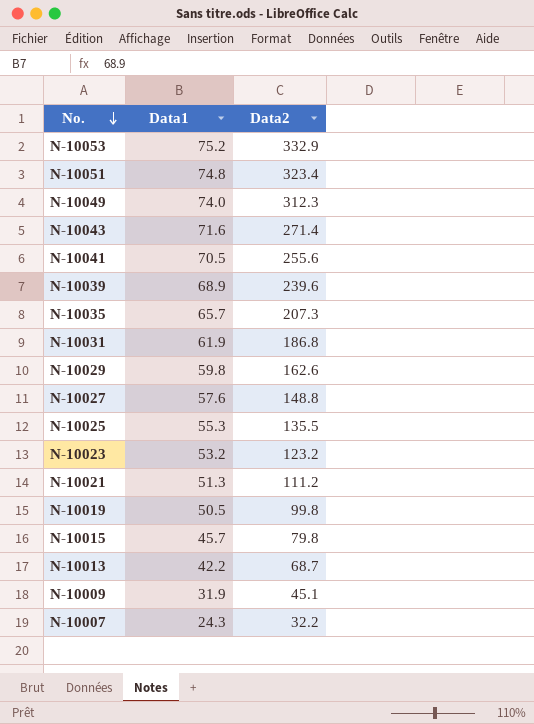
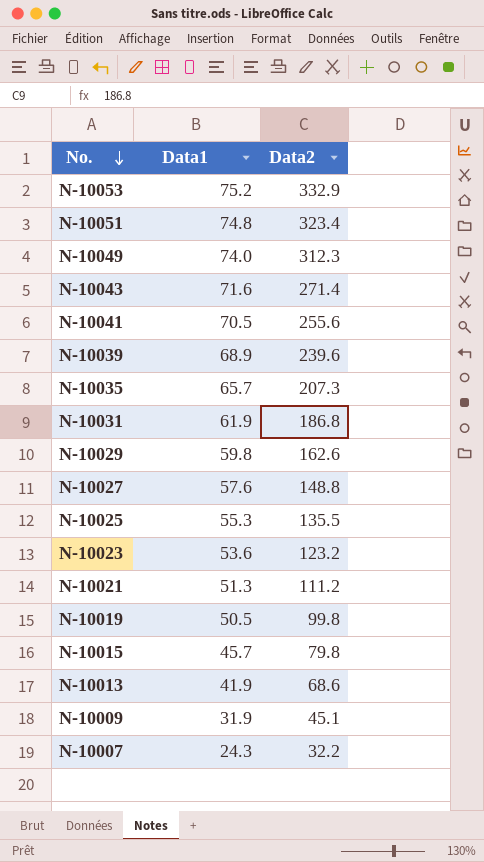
N-10023 | Data1: 53.2 -> 53.6
N-10013 | Data1: 42.2 -> 41.9
N-10013 | Data2: 68.7 -> 68.6

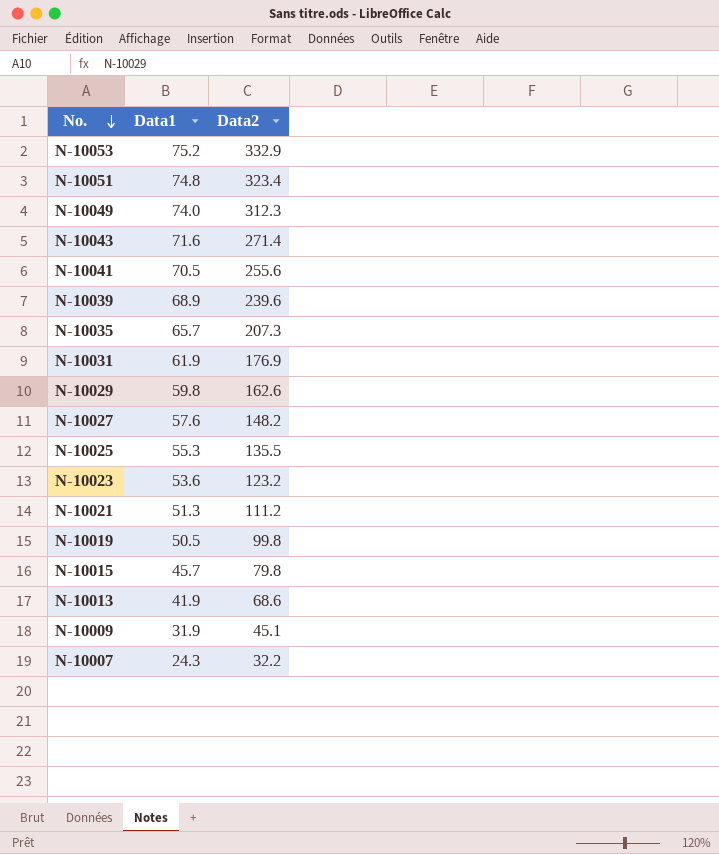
N-10031 | Data2: 186.8 -> 176.9
N-10027 | Data2: 148.8 -> 148.2

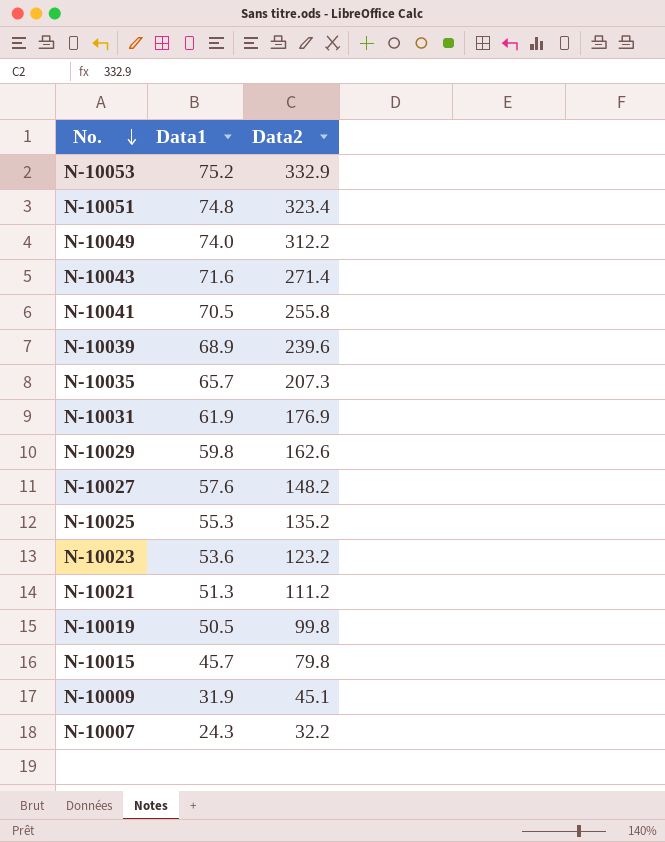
row N-10013: 41.9 | 68.6 -> none
N-10049 | Data2: 312.3 -> 312.2
N-10041 | Data2: 255.6 -> 255.8
N-10025 | Data2: 135.5 -> 135.2

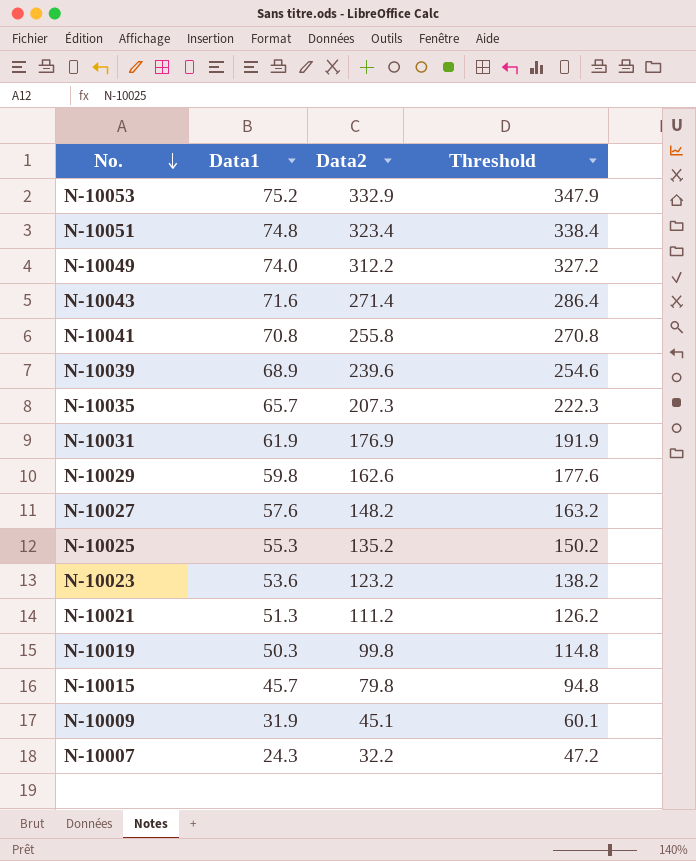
column Threshold | formula: none -> [Data2] + 15
N-10041 | Data1: 70.5 -> 70.8
N-10019 | Data1: 50.5 -> 50.3

